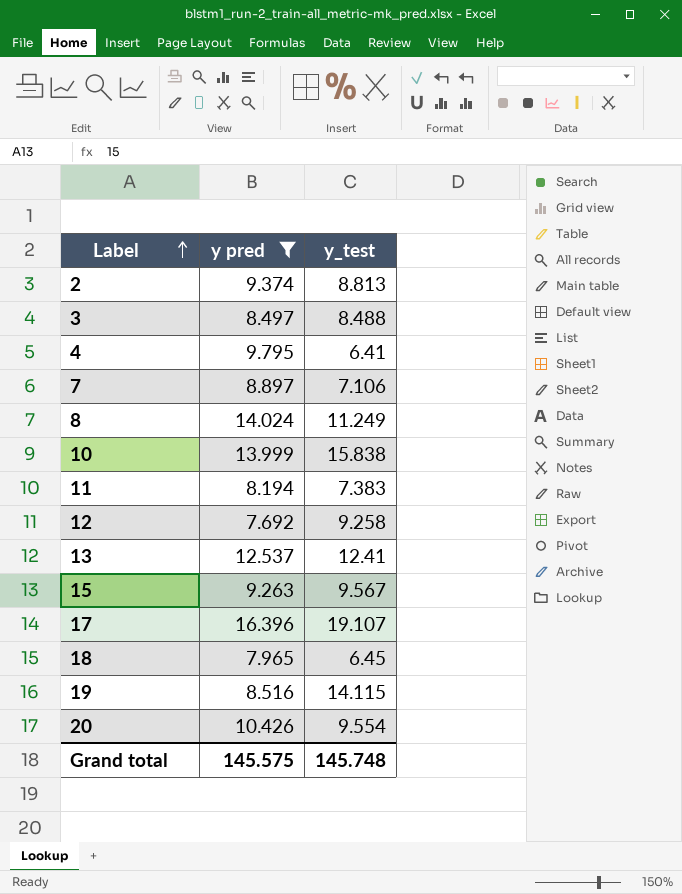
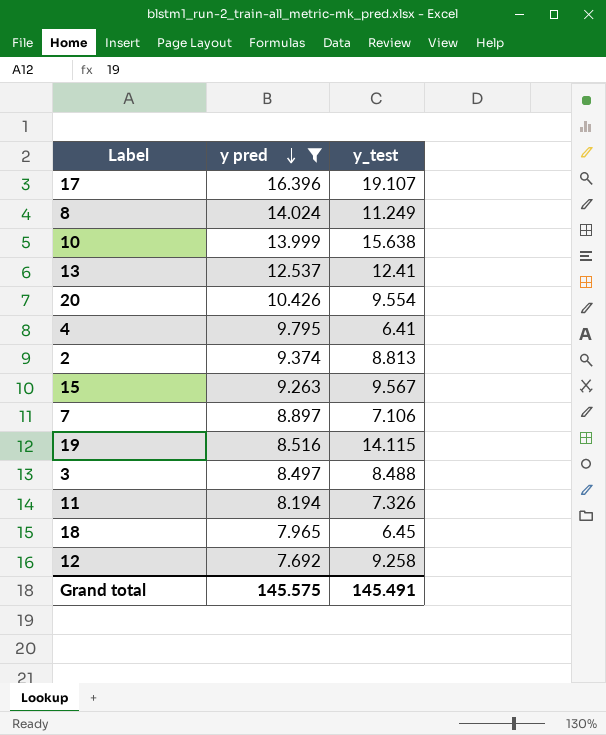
row order: Label ascending -> y pred descending
10 | y_test: 15.838 -> 15.638
11 | y_test: 7.383 -> 7.326
Grand total | y_test: 145.748 -> 145.491

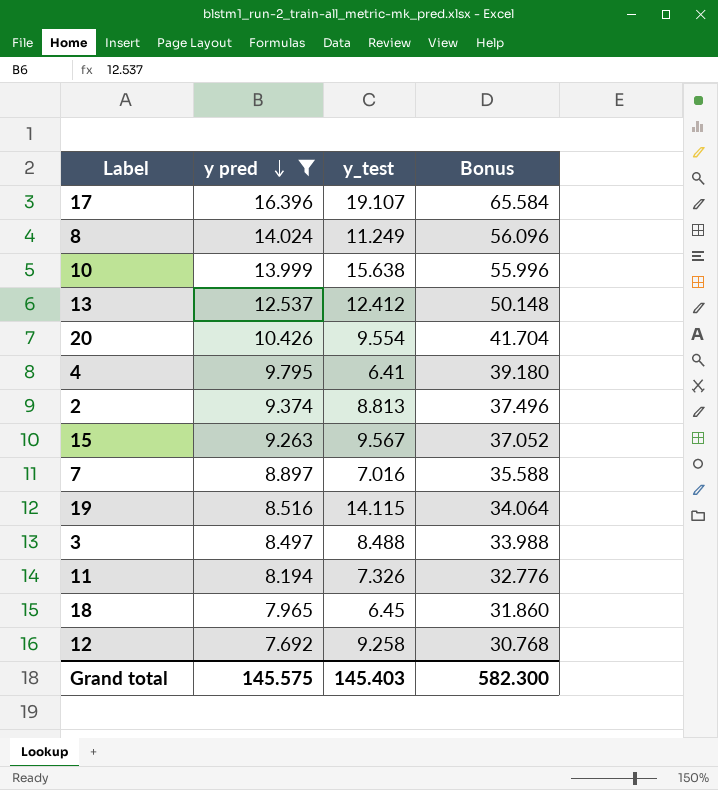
column Bonus | formula: none -> [y pred] * 4
13 | y_test: 12.41 -> 12.412
7 | y_test: 7.106 -> 7.016
Grand total | y_test: 145.491 -> 145.403

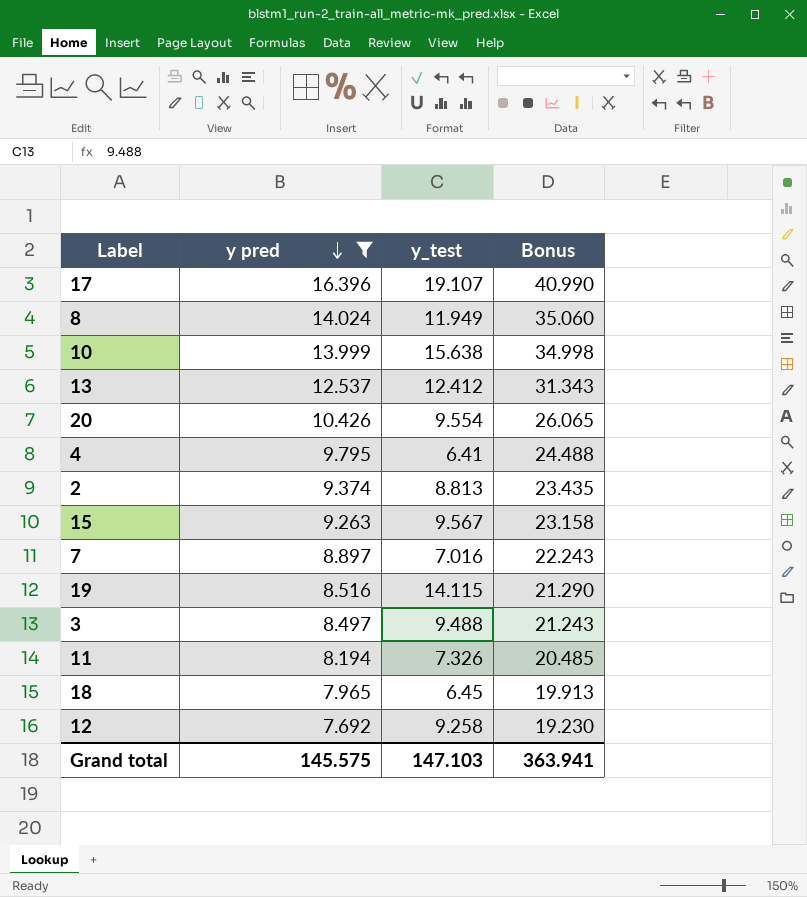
column Bonus | formula: [y pred] * 4 -> [y pred] * 2.5
8 | y_test: 11.249 -> 11.949
3 | y_test: 8.488 -> 9.488
Grand total | y_test: 145.403 -> 147.103
Grand total | Bonus: 582.300 -> 363.941

